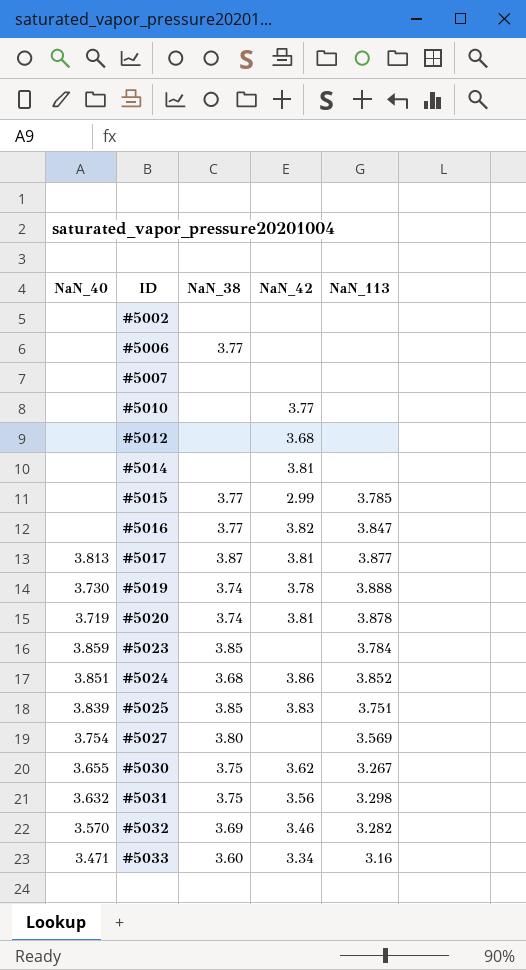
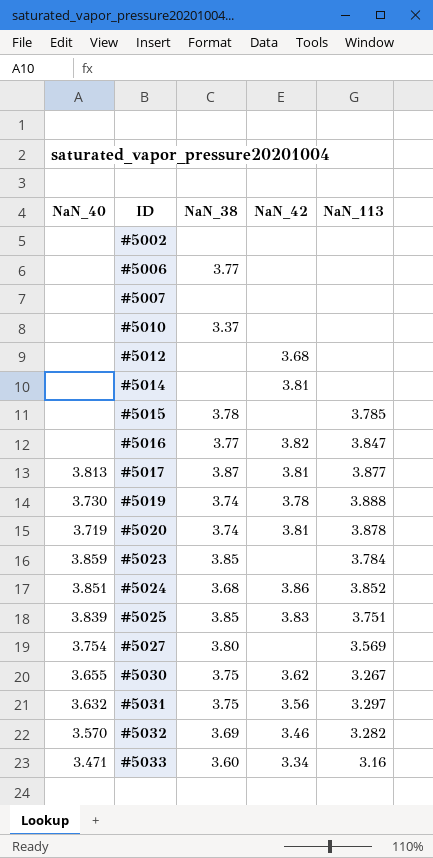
#5010 | NaN_38: none -> 3.37
#5010 | NaN_42: 3.77 -> none
#5015 | NaN_38: 3.77 -> 3.78
#5015 | NaN_42: 2.99 -> none
#5031 | NaN_113: 3.298 -> 3.297

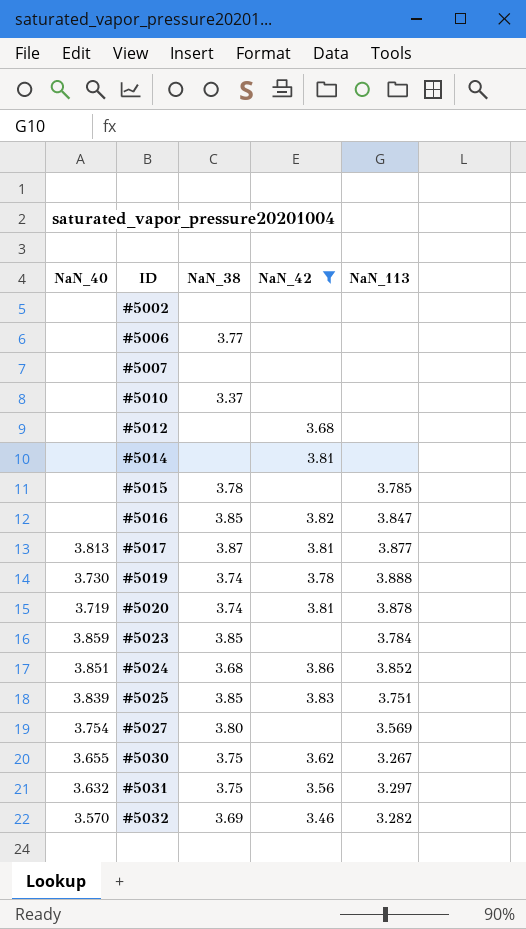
filter: none -> NaN_42 != 3.34
#5016 | NaN_38: 3.77 -> 3.85

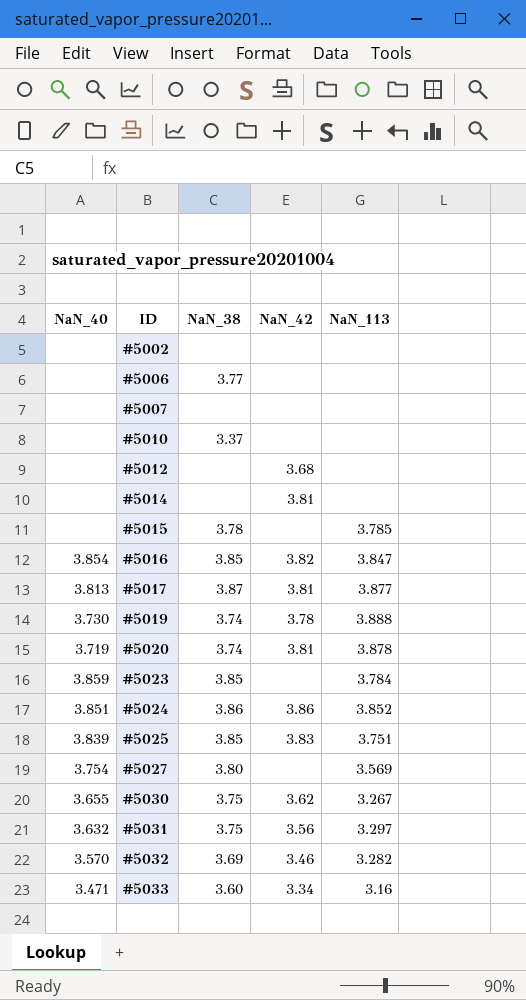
filter: NaN_42 != 3.34 -> none
#5016 | NaN_40: none -> 3.854
#5024 | NaN_38: 3.68 -> 3.86

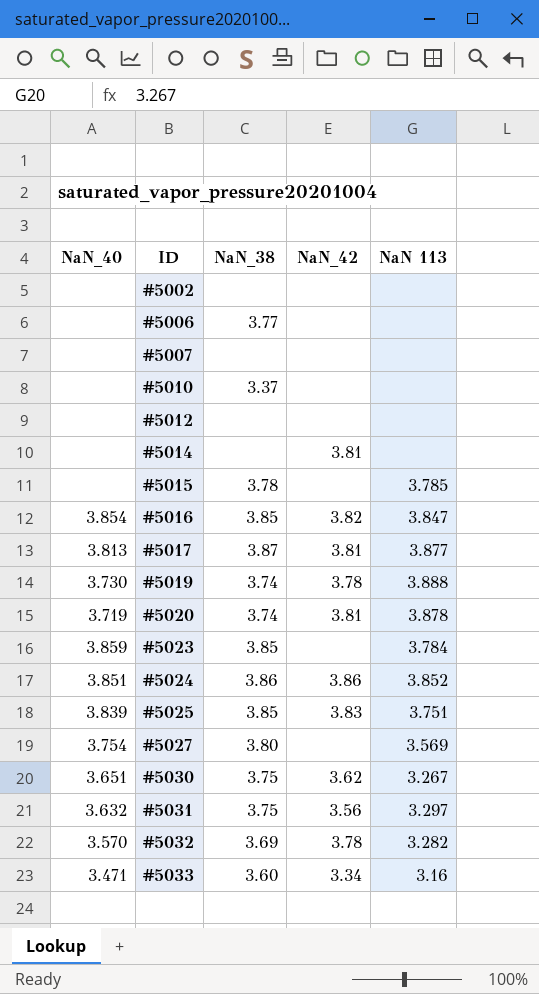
column name: NaN_113 -> NaN 113
#5012 | NaN_42: 3.68 -> none
#5030 | NaN_40: 3.655 -> 3.651
#5032 | NaN_42: 3.46 -> 3.78

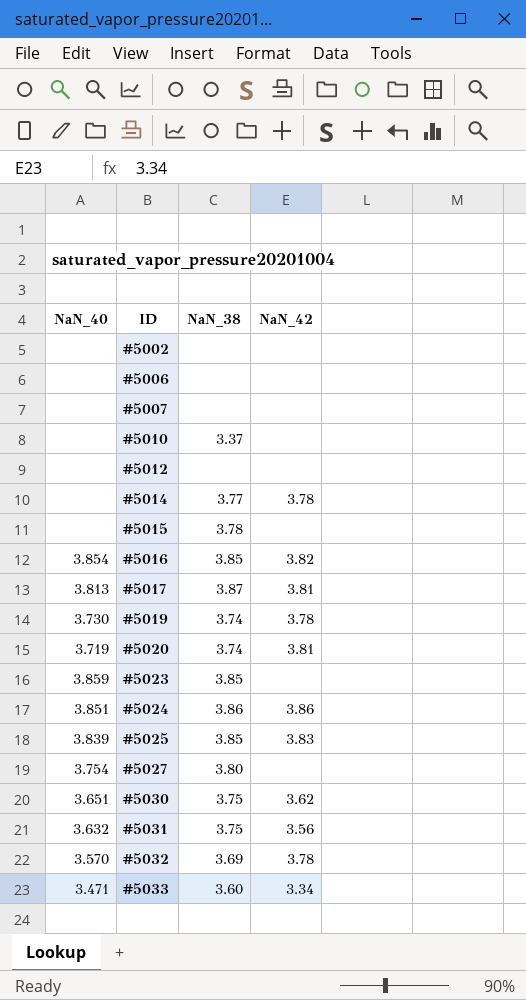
column NaN 113 | position: 5 -> none
#5006 | NaN_38: 3.77 -> none
#5014 | NaN_38: none -> 3.77
#5014 | NaN_42: 3.81 -> 3.78

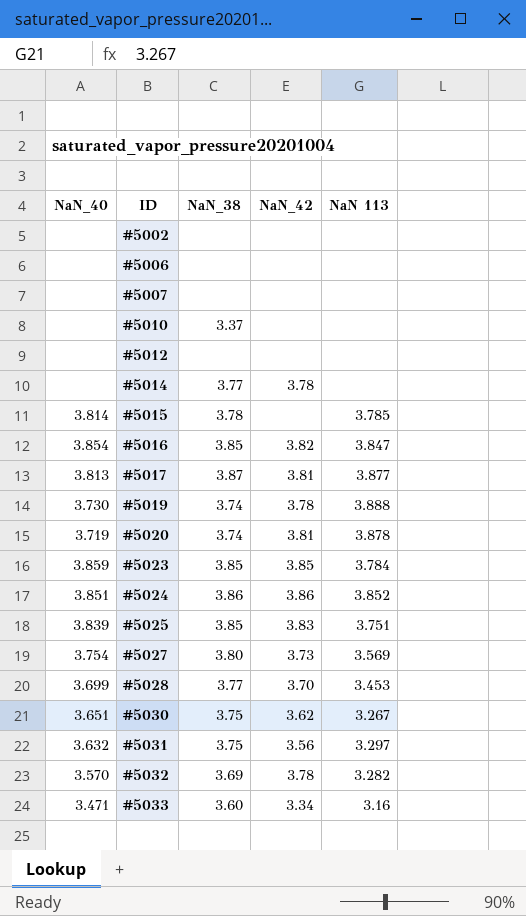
column NaN 113 | position: none -> 5
#5015 | NaN_40: none -> 3.814
#5023 | NaN_42: none -> 3.85
#5027 | NaN_42: none -> 3.73
row #5028: none -> 3.699 | 3.77 | 3.70 | 3.453

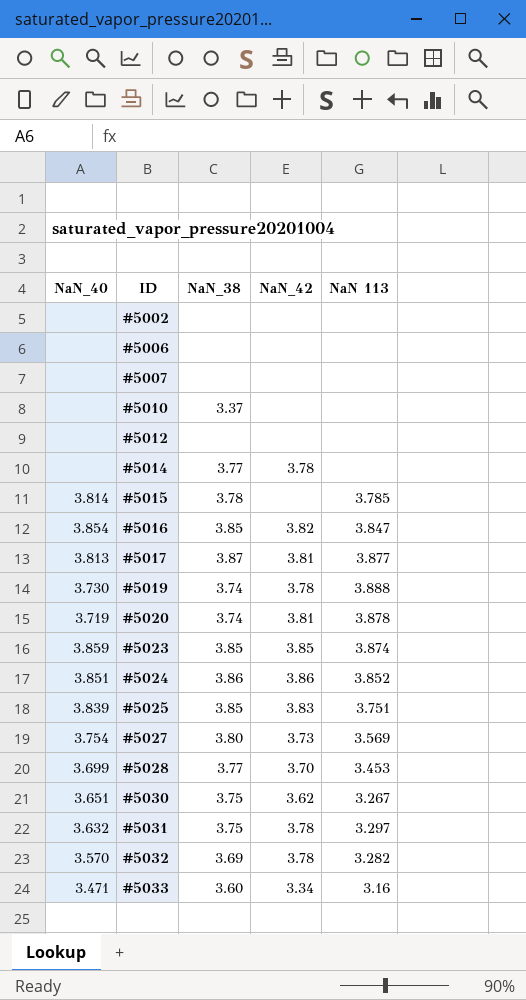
#5023 | NaN 113: 3.784 -> 3.874
#5031 | NaN_42: 3.56 -> 3.78

